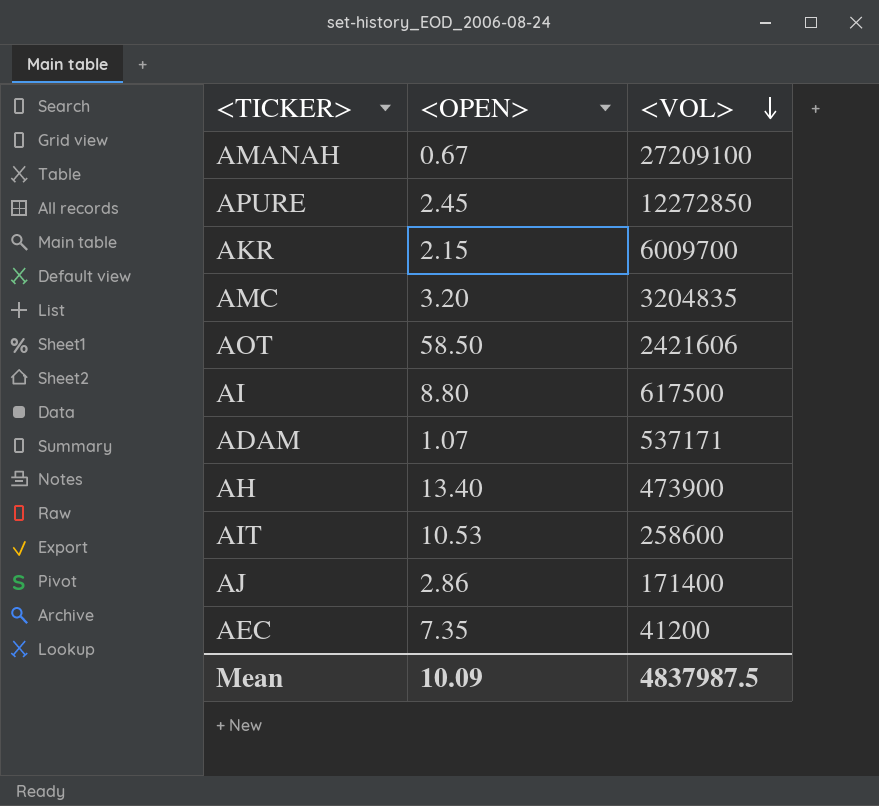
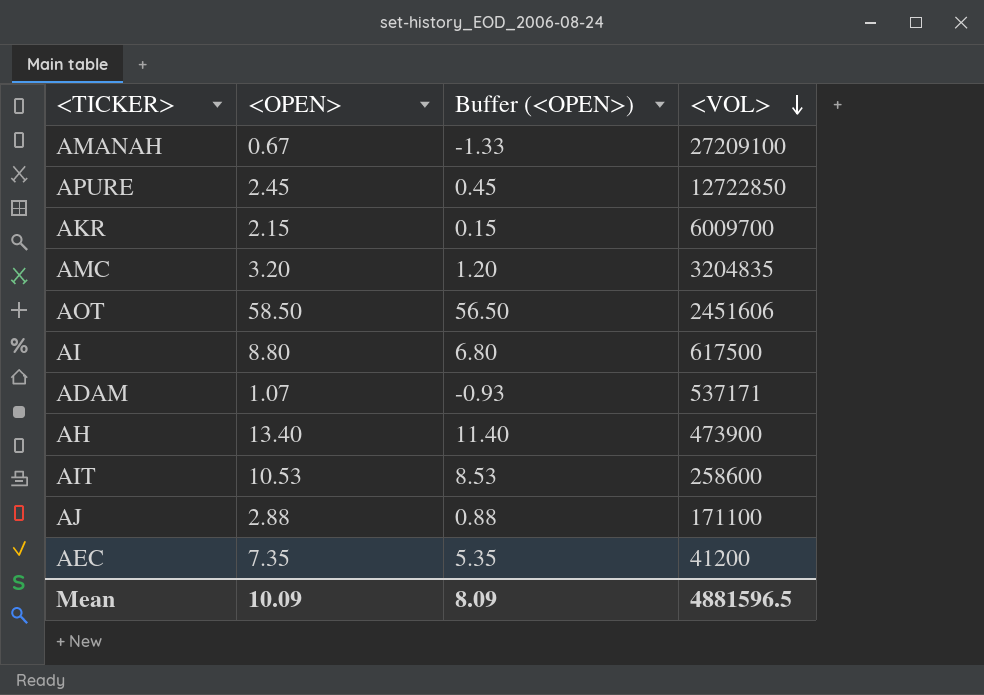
column Buffer (<OPEN>) | formula: none -> [<OPEN>] - 2
APURE | <VOL>: 12272850 -> 12722850
AOT | <VOL>: 2421606 -> 2451606
AJ | <OPEN>: 2.86 -> 2.88
AJ | <VOL>: 171400 -> 171100
Mean | <VOL>: 4837987.5 -> 4881596.5

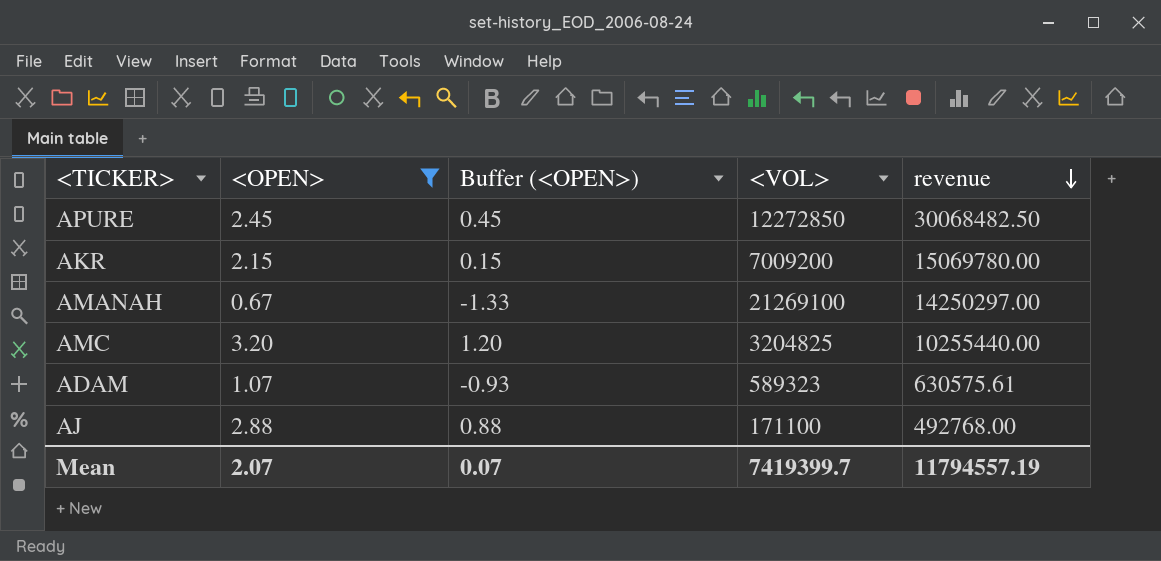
filter: none -> <OPEN> <= 3.20
row order: <VOL> descending -> revenue descending
column revenue | formula: none -> [<OPEN>] * [<VOL>]
APURE | <VOL>: 12722850 -> 12272850
AKR | <VOL>: 6009700 -> 7009200
AMANAH | <VOL>: 27209100 -> 21269100
AMC | <VOL>: 3204835 -> 3204825
ADAM | <VOL>: 537171 -> 589323
Mean | <OPEN>: 10.09 -> 2.07
Mean | Buffer (<OPEN>): 8.09 -> 0.07
Mean | <VOL>: 4881596.5 -> 7419399.7

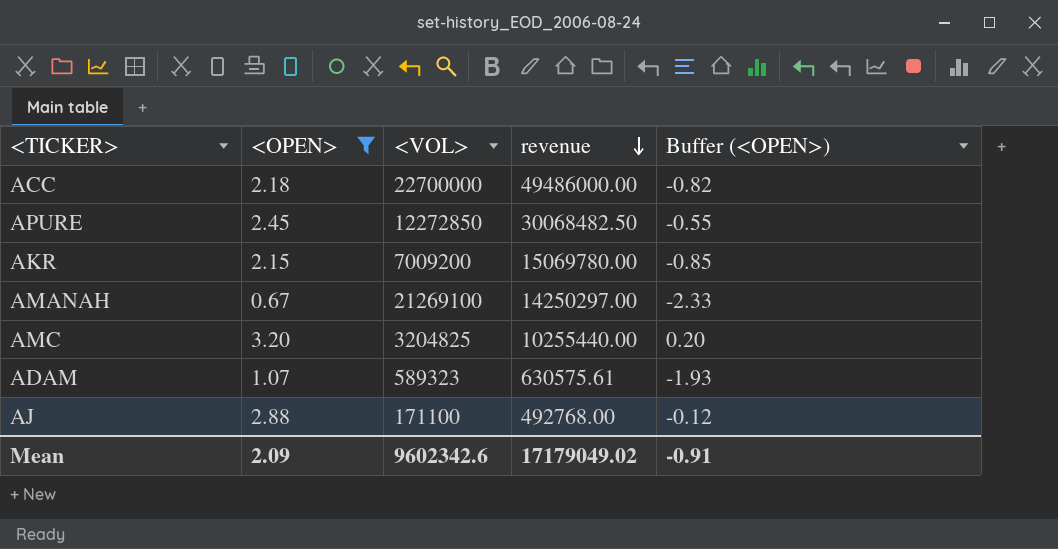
column Buffer (<OPEN>) | formula: [<OPEN>] - 2 -> [<OPEN>] - 3
column Buffer (<OPEN>) | position: 3 -> 5
row ACC: none -> 2.18 | 22700000 | 49486000.00 | -0.82
Mean | <OPEN>: 2.07 -> 2.09
Mean | <VOL>: 7419399.7 -> 9602342.6
Mean | revenue: 11794557.19 -> 17179049.02
Mean | Buffer (<OPEN>): 0.07 -> -0.91

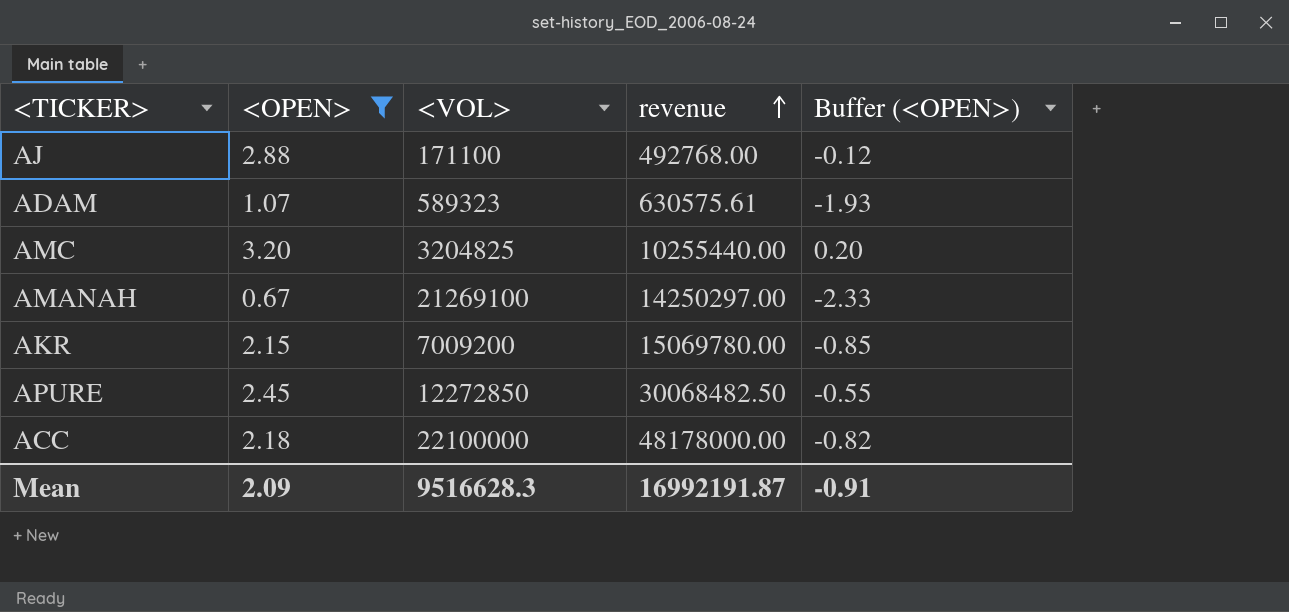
row order: revenue descending -> revenue ascending
ACC | <VOL>: 22700000 -> 22100000
ACC | revenue: 49486000.00 -> 48178000.00
Mean | <VOL>: 9602342.6 -> 9516628.3
Mean | revenue: 17179049.02 -> 16992191.87

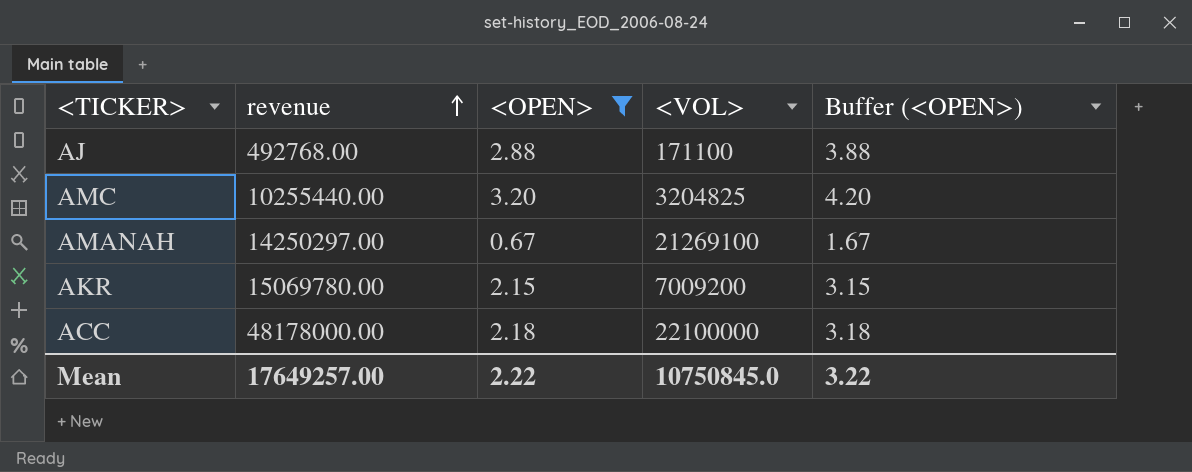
column revenue | position: 4 -> 2
column Buffer (<OPEN>) | formula: [<OPEN>] - 3 -> [<OPEN>] + 1
row ADAM: 1.07 | 589323 | 630575.61 | -1.93 -> none
row APURE: 2.45 | 12272850 | 30068482.50 | -0.55 -> none
Mean | revenue: 16992191.87 -> 17649257.00
Mean | <OPEN>: 2.09 -> 2.22
Mean | <VOL>: 9516628.3 -> 10750845.0
Mean | Buffer (<OPEN>): -0.91 -> 3.22

